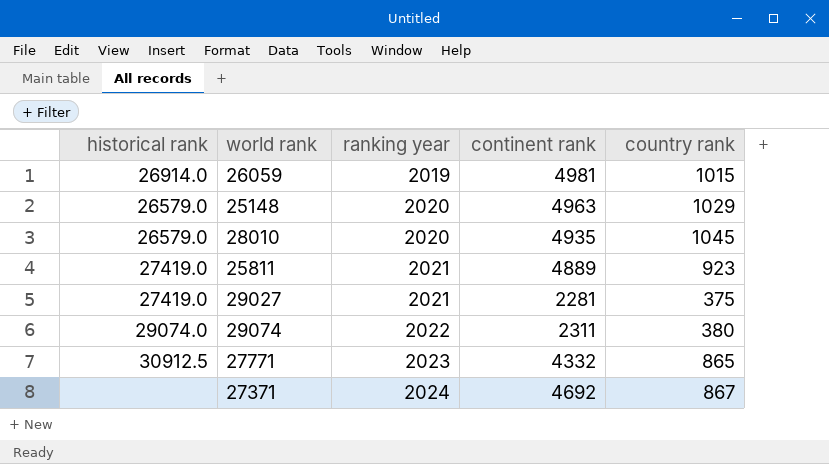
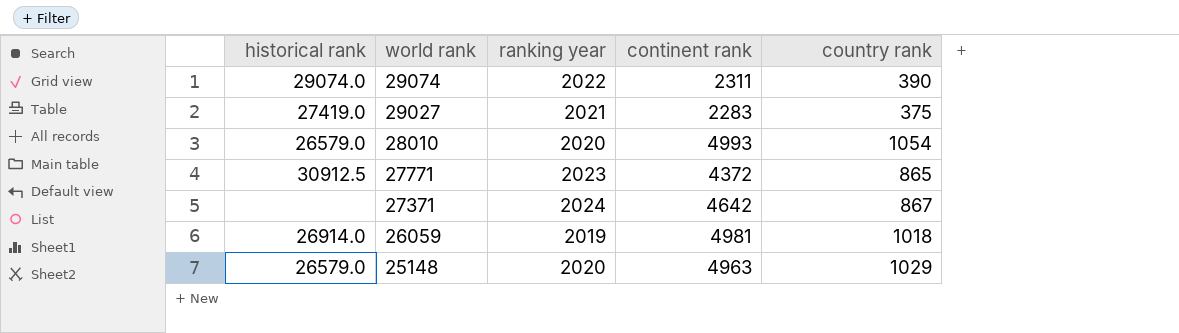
row order: ranking year ascending -> world rank descending
row 25811: 27419.0 | 2021 | 4889 | 923 -> none
29074 | country rank: 380 -> 390
29027 | continent rank: 2281 -> 2283
28010 | continent rank: 4935 -> 4993
28010 | country rank: 1045 -> 1054
27771 | continent rank: 4332 -> 4372
27371 | continent rank: 4692 -> 4642
26059 | country rank: 1015 -> 1018

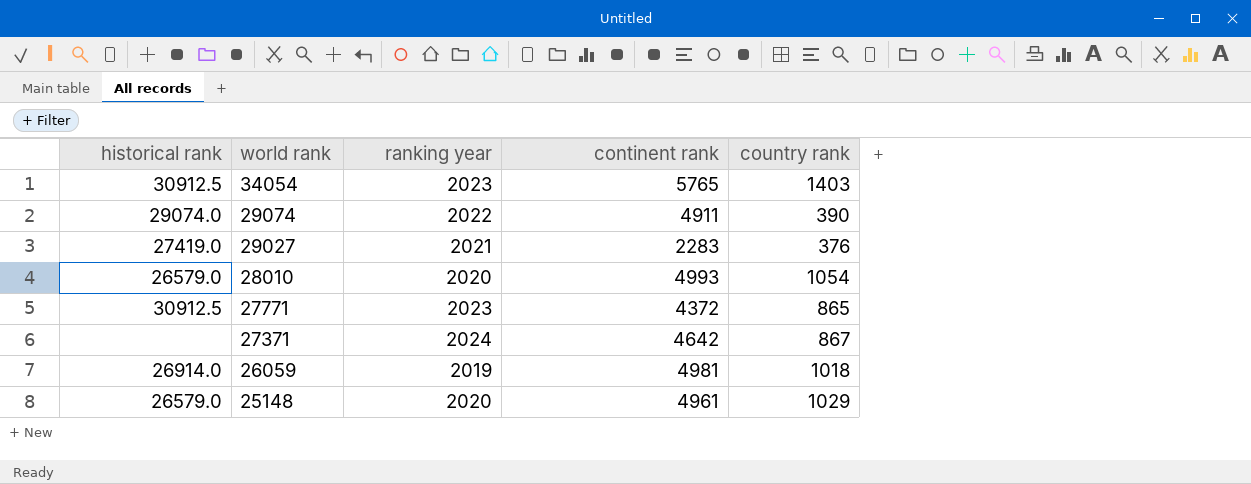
row 34054: none -> 30912.5 | 2023 | 5765 | 1403
29074 | continent rank: 2311 -> 4911
29027 | country rank: 375 -> 376
25148 | continent rank: 4963 -> 4961

